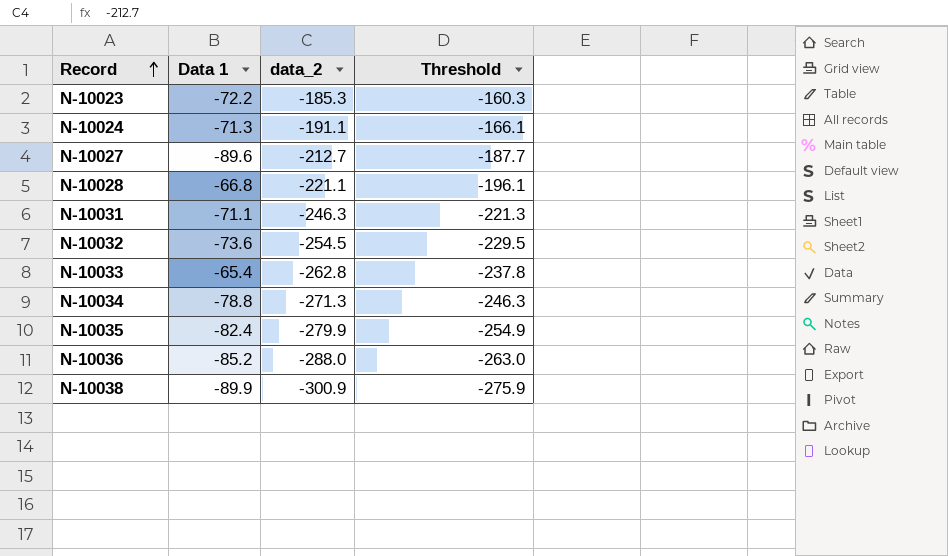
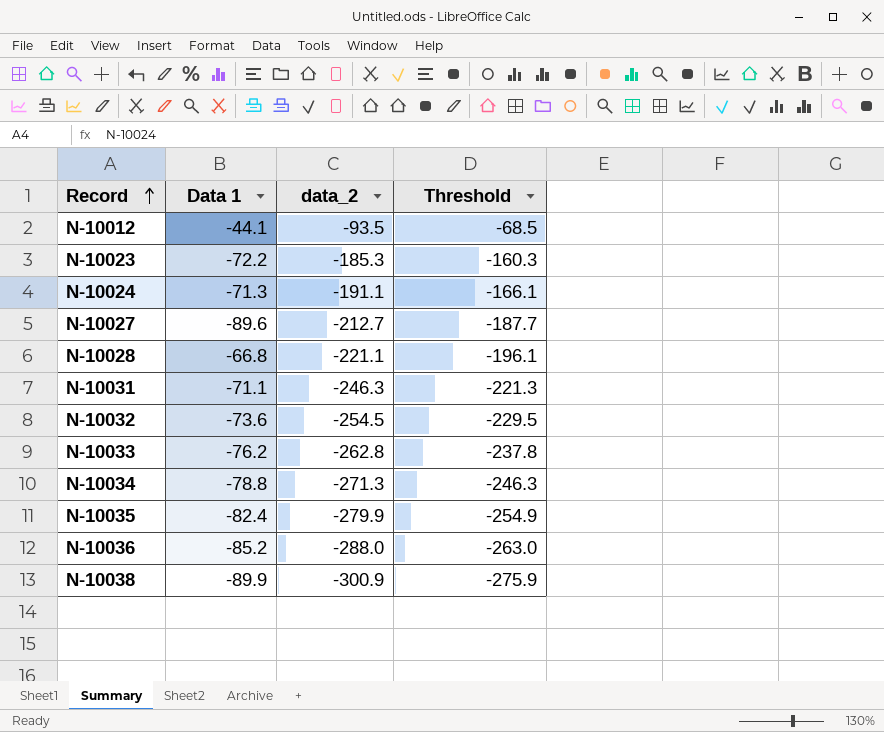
row N-10012: none -> -44.1 | -93.5 | -68.5
N-10033 | Data 1: -65.4 -> -76.2

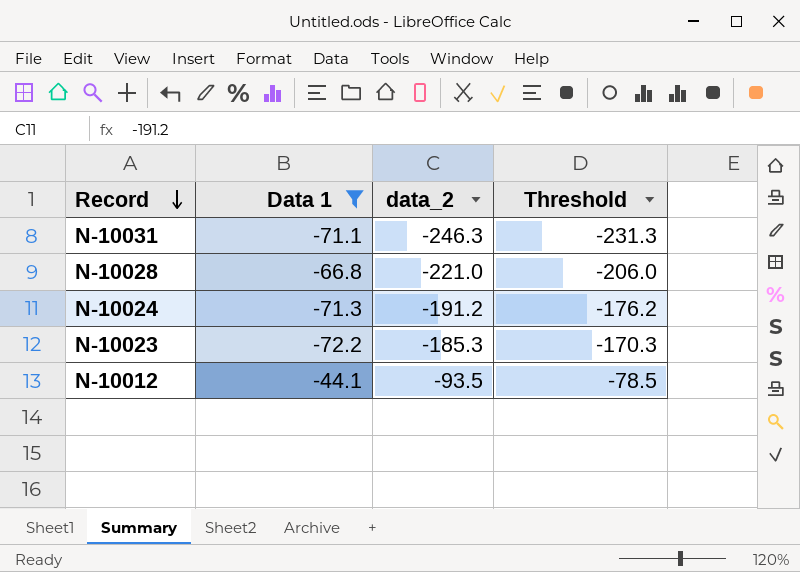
filter: none -> Data 1 >= -72.2
row order: Record ascending -> Record descending
column Threshold | formula: [data_2] + 25 -> [data_2] + 15
N-10028 | data_2: -221.1 -> -221.0
N-10024 | data_2: -191.1 -> -191.2

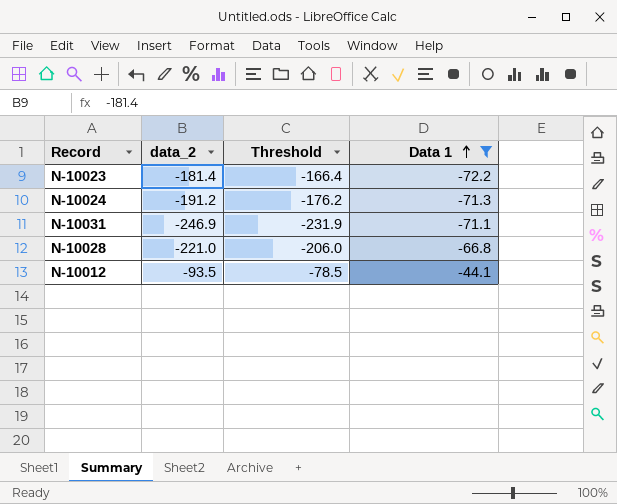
row order: Record descending -> Data 1 ascending
column Data 1 | position: 2 -> 4
N-10023 | data_2: -185.3 -> -181.4
N-10023 | Threshold: -170.3 -> -166.4
N-10031 | data_2: -246.3 -> -246.9
N-10031 | Threshold: -231.3 -> -231.9

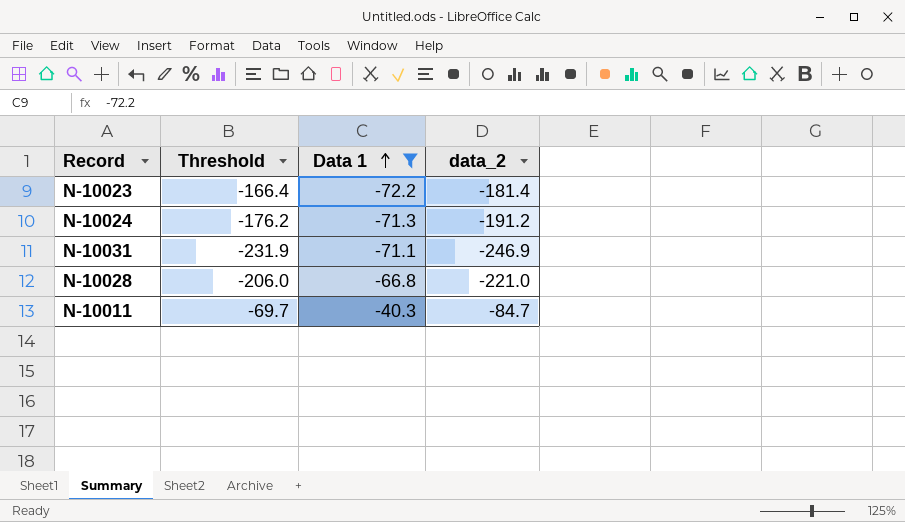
column data_2 | position: 2 -> 4
row N-10012: -93.5 | -78.5 | -44.1 -> none
row N-10011: none -> -69.7 | -40.3 | -84.7

